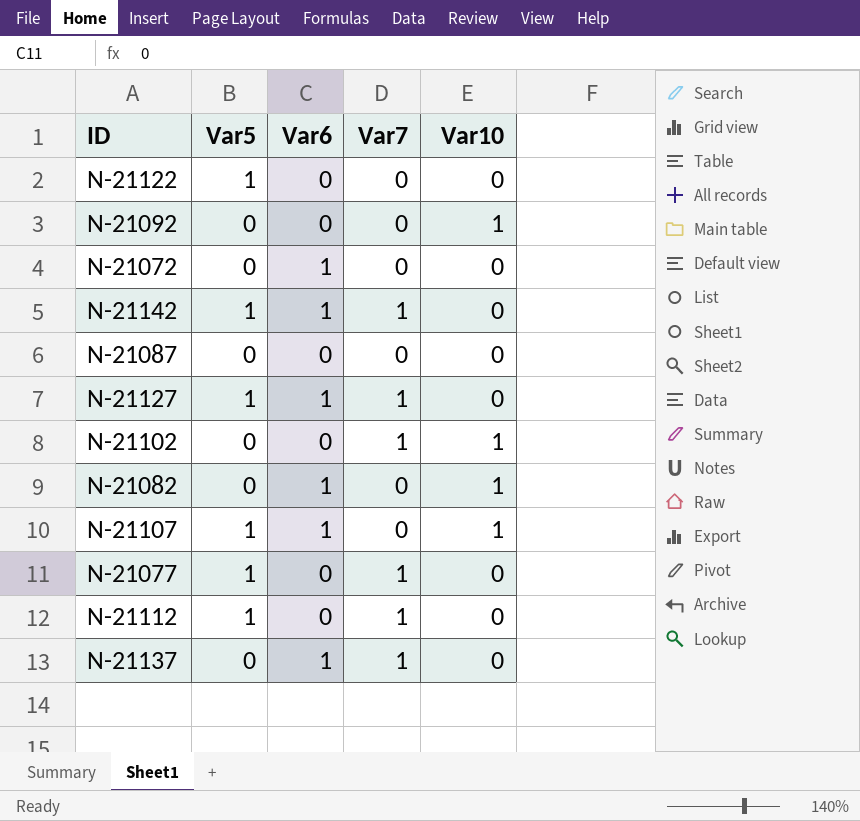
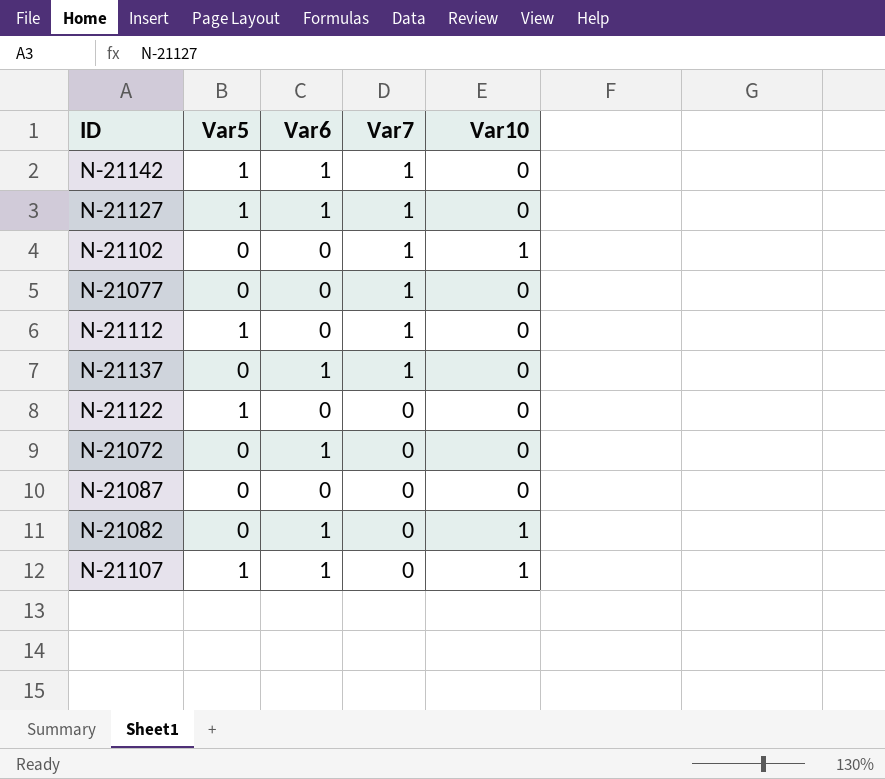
row order: none -> Var7 descending
row N-21092: 0 | 0 | 0 | 1 -> none
N-21077 | Var5: 1 -> 0

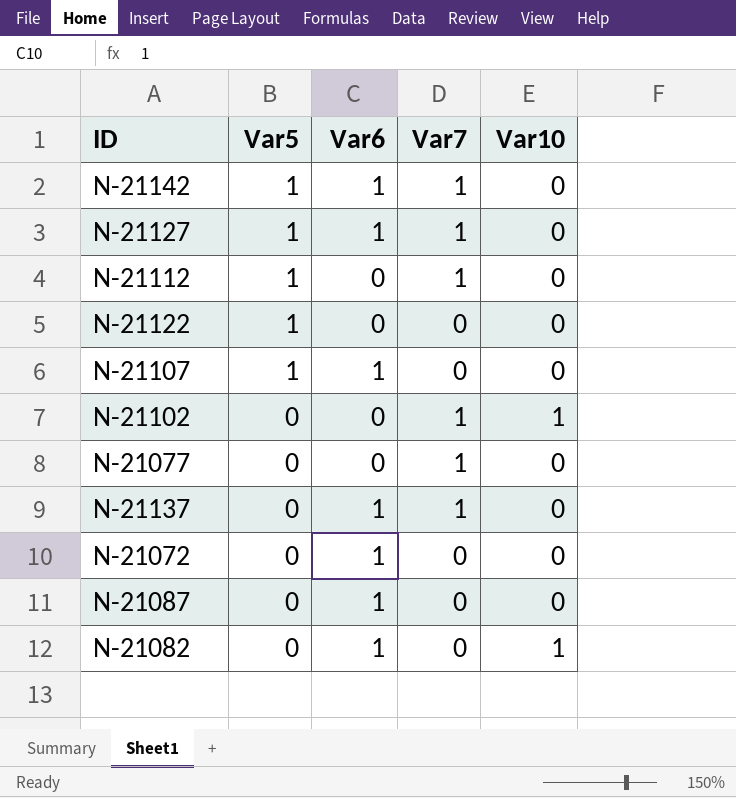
row order: Var7 descending -> Var5 descending
N-21107 | Var10: 1 -> 0
N-21087 | Var6: 0 -> 1

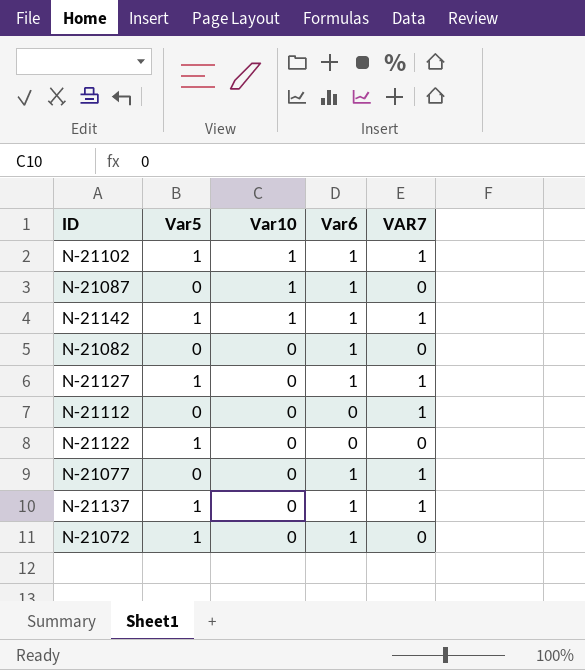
row order: Var5 descending -> Var10 descending
column Var10 | position: 5 -> 3
column name: Var7 -> VAR7
row N-21107: 1 | 1 | 0 | 0 -> none
N-21102 | Var5: 0 -> 1
N-21102 | Var6: 0 -> 1
N-21087 | Var10: 0 -> 1
N-21142 | Var10: 0 -> 1
N-21082 | Var10: 1 -> 0
N-21112 | Var5: 1 -> 0
N-21077 | Var6: 0 -> 1
N-21137 | Var5: 0 -> 1
N-21072 | Var5: 0 -> 1

